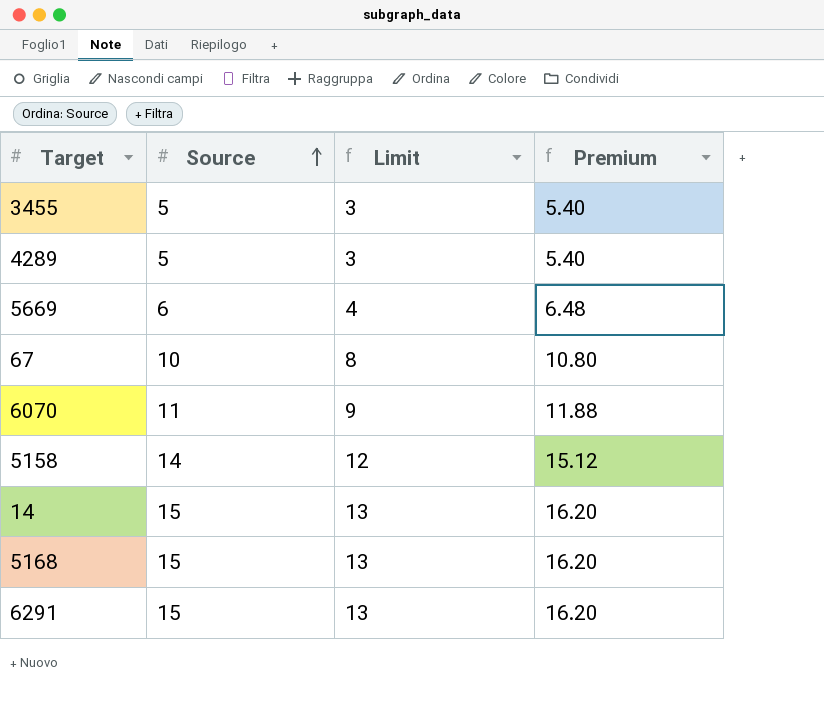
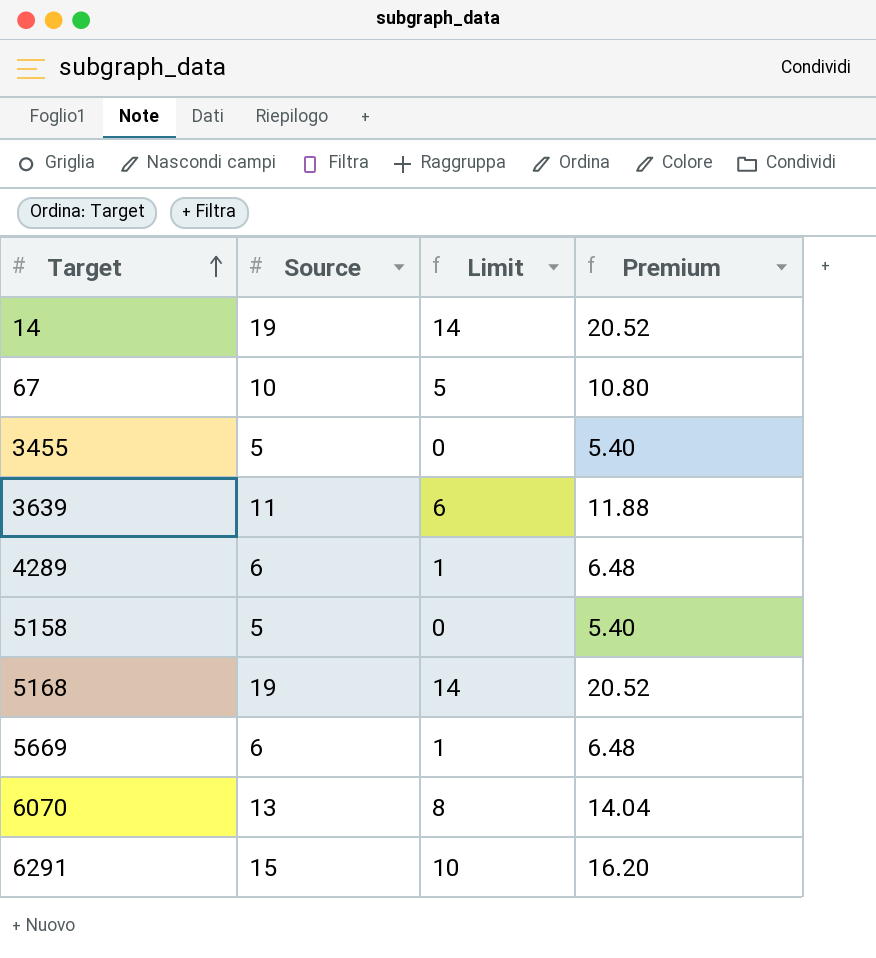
row order: Source ascending -> Target ascending
column Limit | formula: [Source] - 2 -> [Source] - 5
14 | Source: 15 -> 19
14 | Premium: 16.20 -> 20.52
row 3639: none -> 11 | 6 | 11.88
4289 | Source: 5 -> 6
4289 | Premium: 5.40 -> 6.48
5158 | Source: 14 -> 5
5158 | Premium: 15.12 -> 5.40
5168 | Source: 15 -> 19
5168 | Premium: 16.20 -> 20.52
6070 | Source: 11 -> 13
6070 | Premium: 11.88 -> 14.04

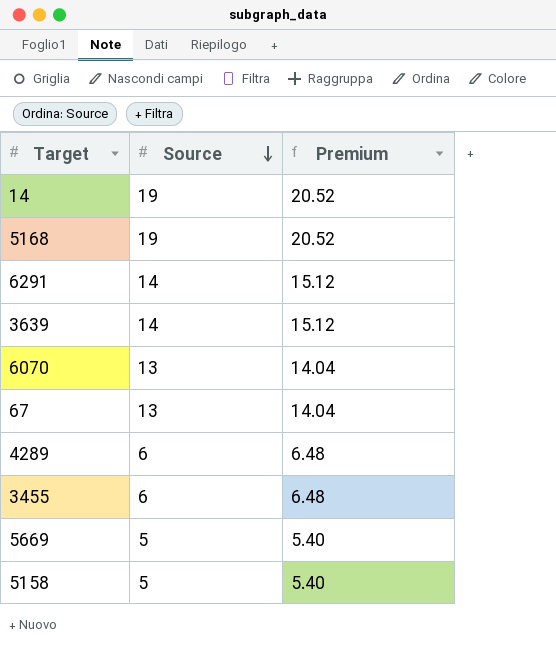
row order: Target ascending -> Source descending
column Limit | formula: [Source] - 5 -> none
6291 | Source: 15 -> 14
6291 | Premium: 16.20 -> 15.12
3639 | Source: 11 -> 14
3639 | Premium: 11.88 -> 15.12
67 | Source: 10 -> 13
67 | Premium: 10.80 -> 14.04
3455 | Source: 5 -> 6
3455 | Premium: 5.40 -> 6.48
5669 | Source: 6 -> 5
5669 | Premium: 6.48 -> 5.40

